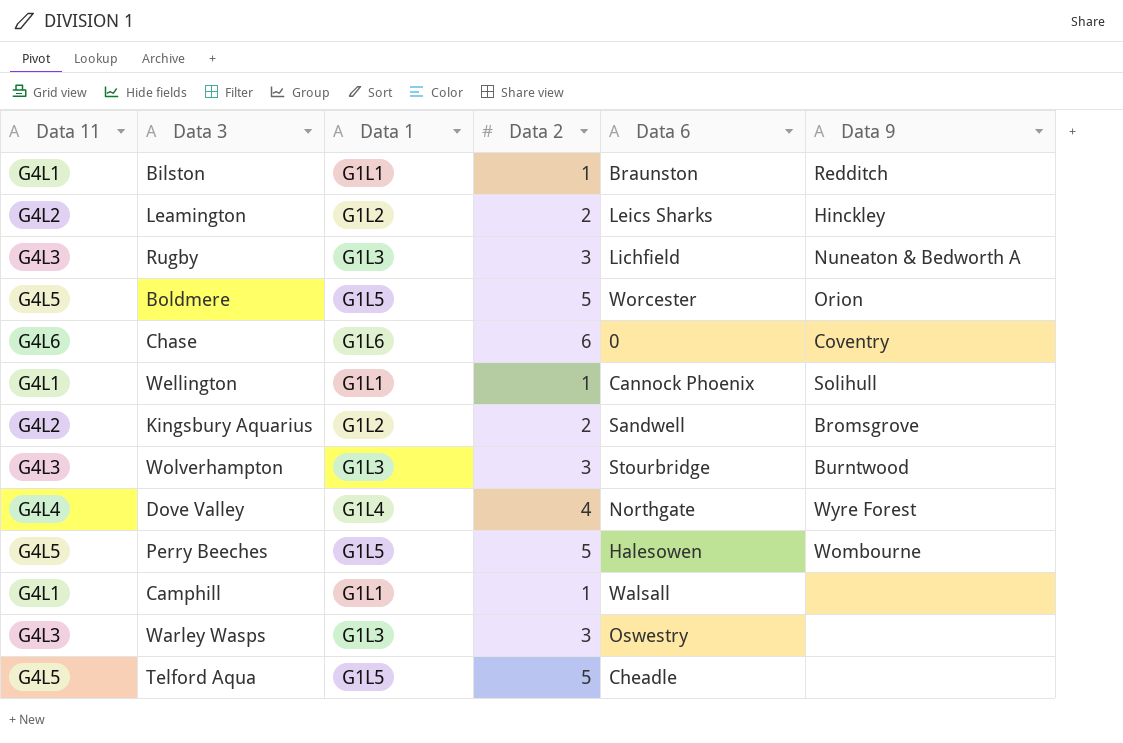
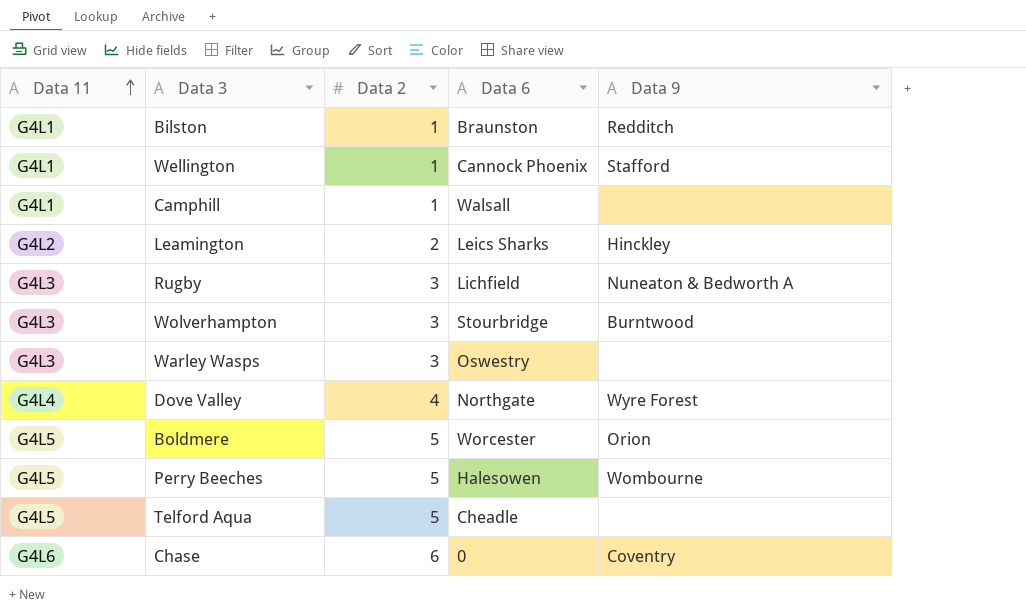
row order: none -> Data 11 ascending
column Data 1 | position: 3 -> none
row Kingsbury Aquarius: G4L2 | G1L2 | 2 | Sandwell | Bromsgrove -> none
Wellington | Data 9: Solihull -> Stafford

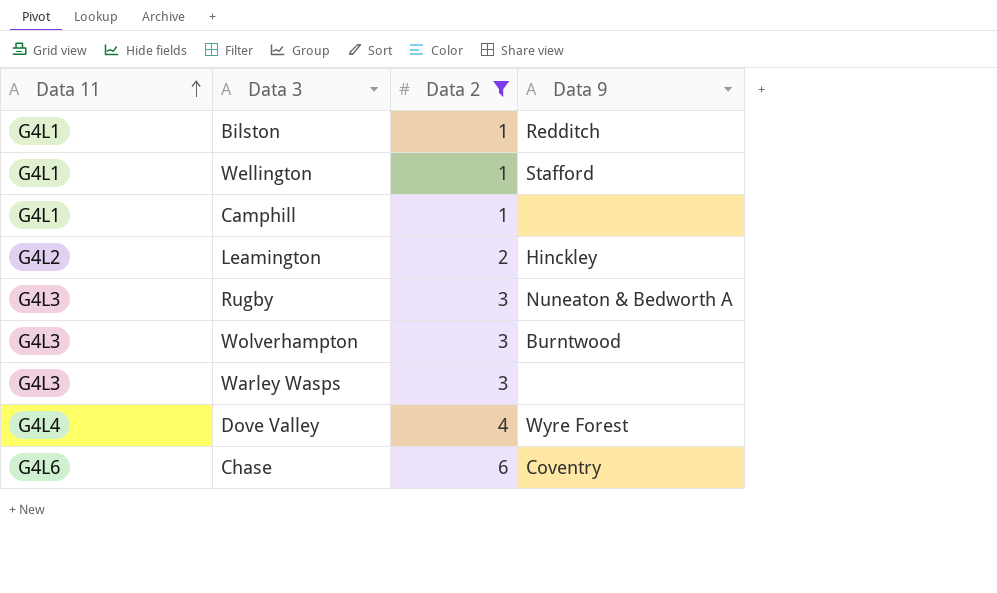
filter: none -> Data 2 != 5
column Data 6 | position: 4 -> none

